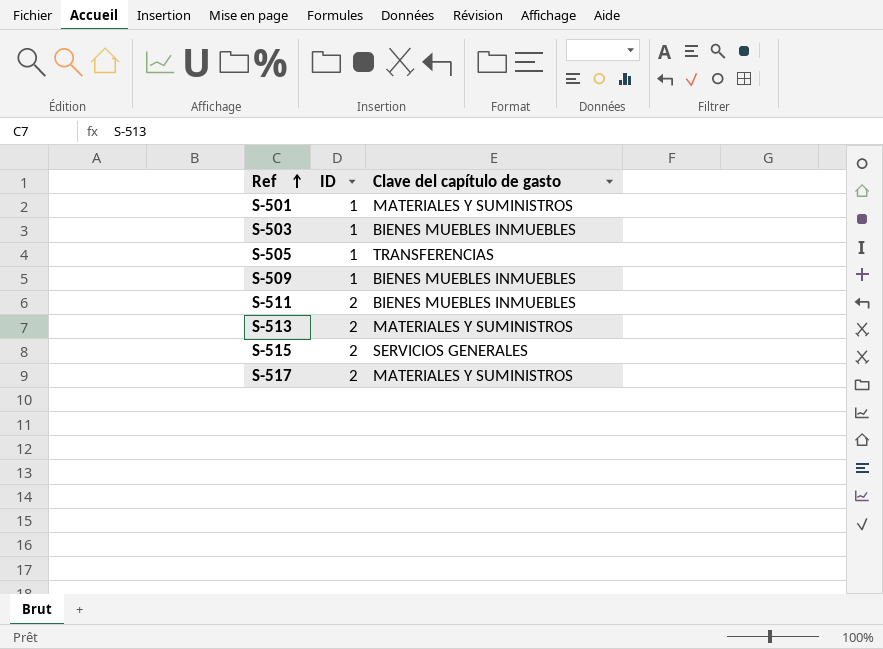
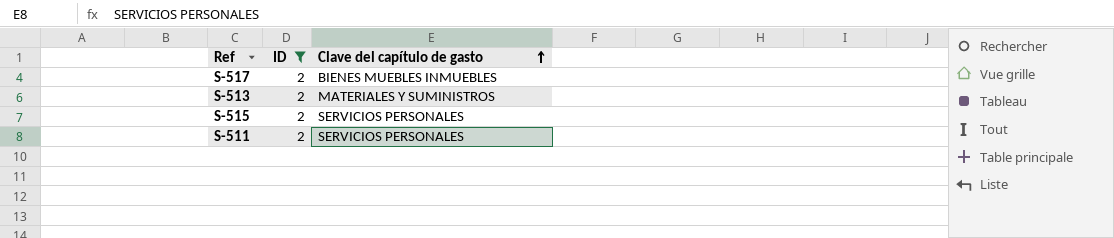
filter: none -> ID = 2
row order: Ref ascending -> Clave del capítulo de gasto ascending
S-517 | Clave del capítulo de gasto: MATERIALES Y SUMINISTROS -> BIENES MUEBLES INMUEBLES
S-515 | Clave del capítulo de gasto: SERVICIOS GENERALES -> SERVICIOS PERSONALES
S-511 | Clave del capítulo de gasto: BIENES MUEBLES INMUEBLES -> SERVICIOS PERSONALES

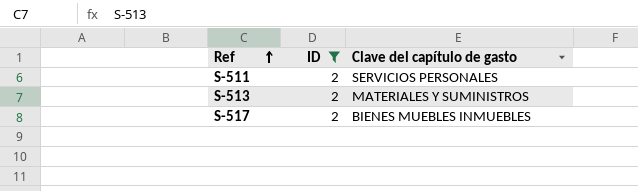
row order: Clave del capítulo de gasto ascending -> Ref ascending
row S-515: 2 | SERVICIOS PERSONALES -> none

